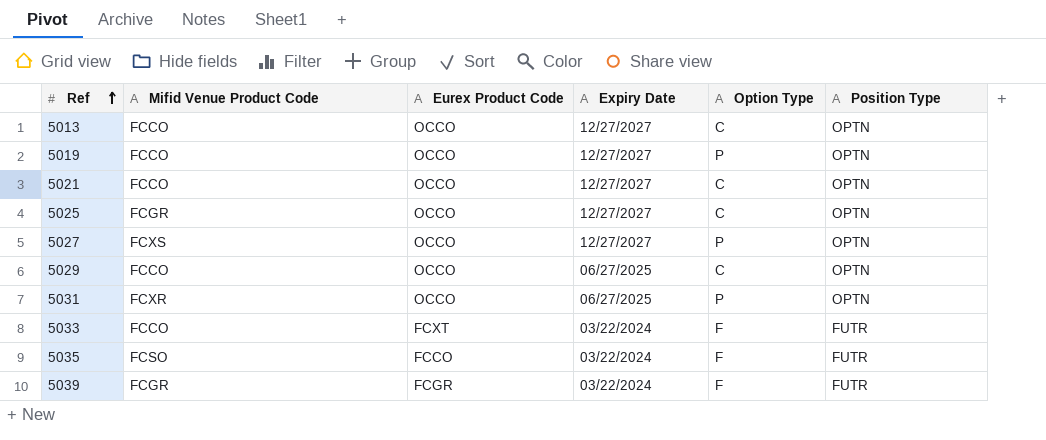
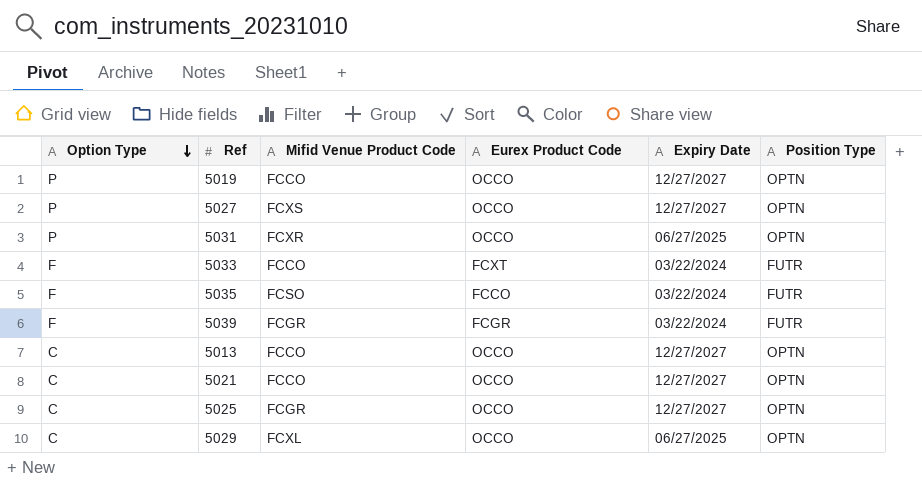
row order: Ref ascending -> Option Type descending
column Option Type | position: 5 -> 1
5029 | Mifid Venue Product Code: FCCO -> FCXL

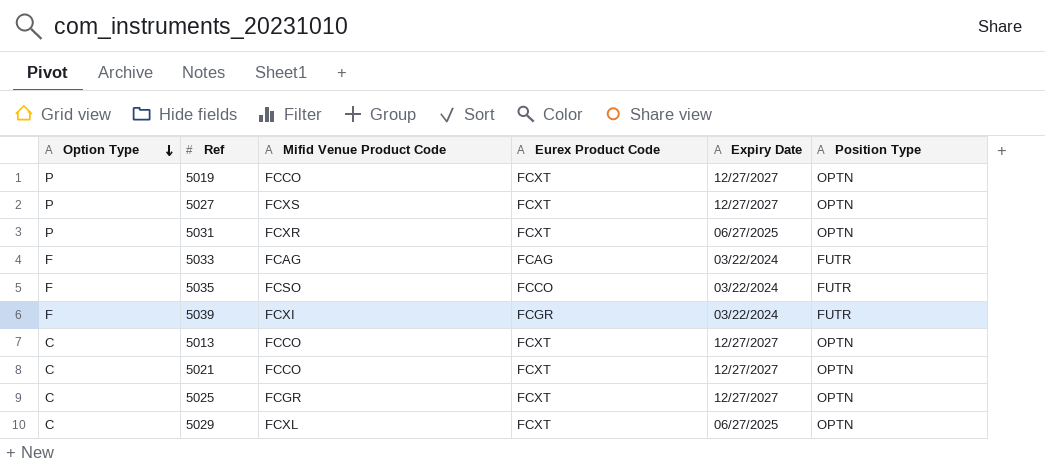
5019 | Eurex Product Code: OCCO -> FCXT
5027 | Eurex Product Code: OCCO -> FCXT
5031 | Eurex Product Code: OCCO -> FCXT
5033 | Mifid Venue Product Code: FCCO -> FCAG
5033 | Eurex Product Code: FCXT -> FCAG
5039 | Mifid Venue Product Code: FCGR -> FCXI
5013 | Eurex Product Code: OCCO -> FCXT
5021 | Eurex Product Code: OCCO -> FCXT
5025 | Eurex Product Code: OCCO -> FCXT
5029 | Eurex Product Code: OCCO -> FCXT

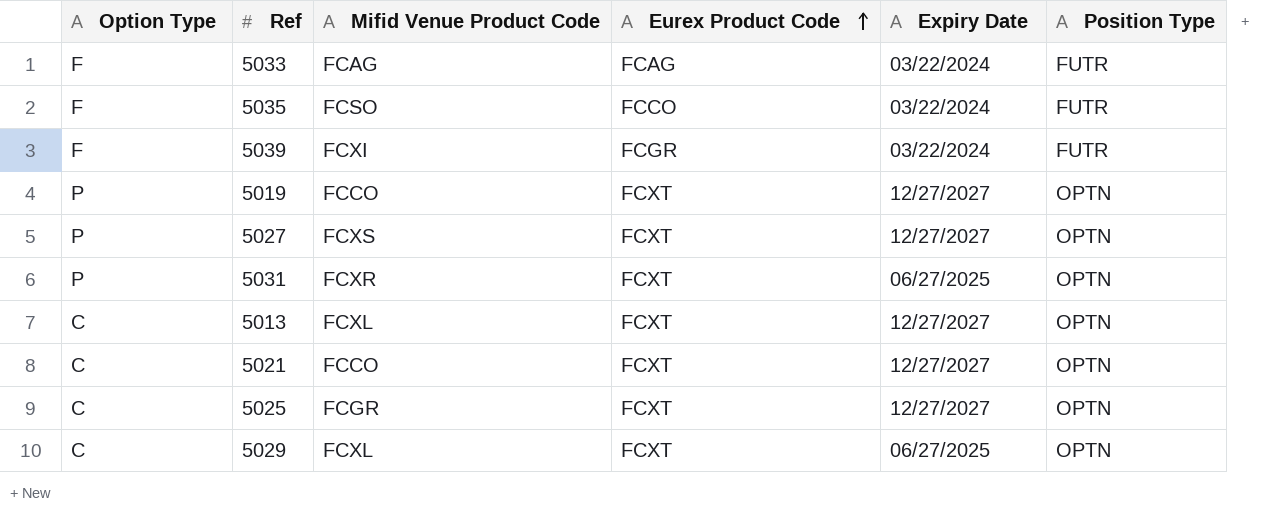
row order: Option Type descending -> Eurex Product Code ascending
5013 | Mifid Venue Product Code: FCCO -> FCXL

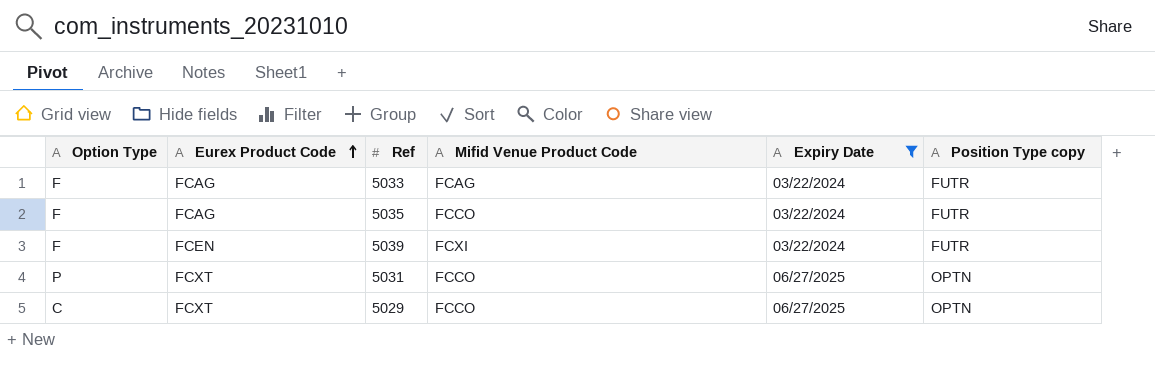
filter: none -> Expiry Date != 12/27/2027
column Eurex Product Code | position: 4 -> 2
column name: Position Type -> Position Type copy
5035 | Eurex Product Code: FCCO -> FCAG
5035 | Mifid Venue Product Code: FCSO -> FCCO
5039 | Eurex Product Code: FCGR -> FCEN
5031 | Mifid Venue Product Code: FCXR -> FCCO
5029 | Mifid Venue Product Code: FCXL -> FCCO

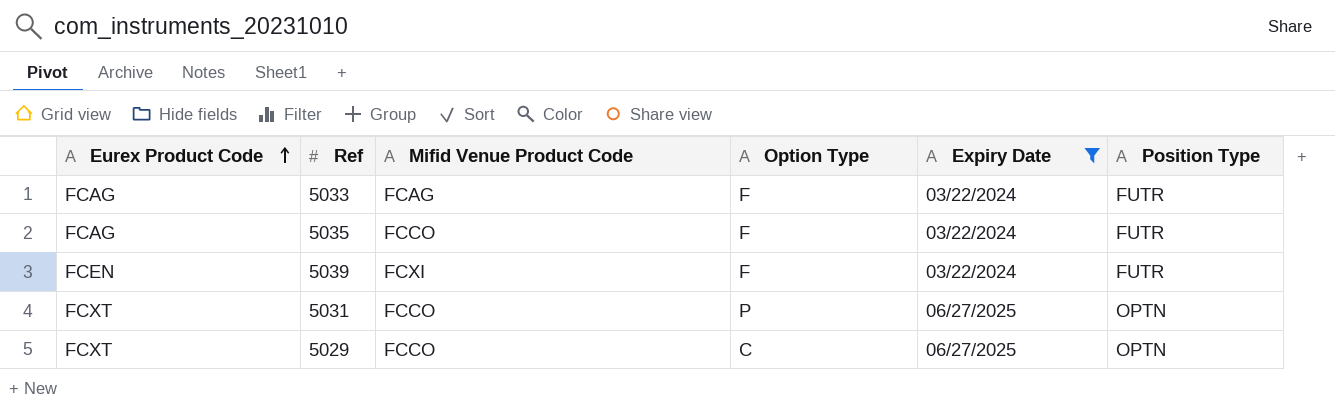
column Option Type | position: 1 -> 4
column name: Position Type copy -> Position Type

